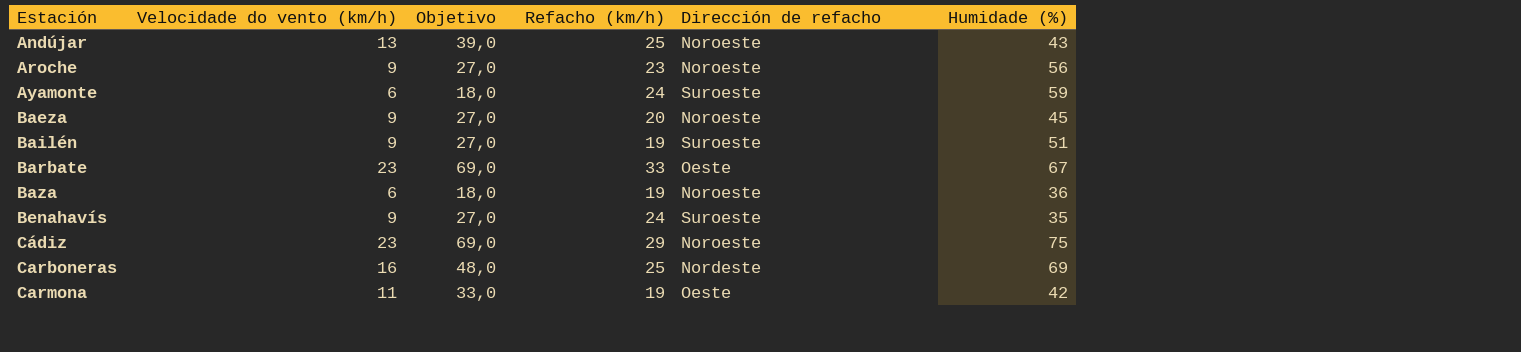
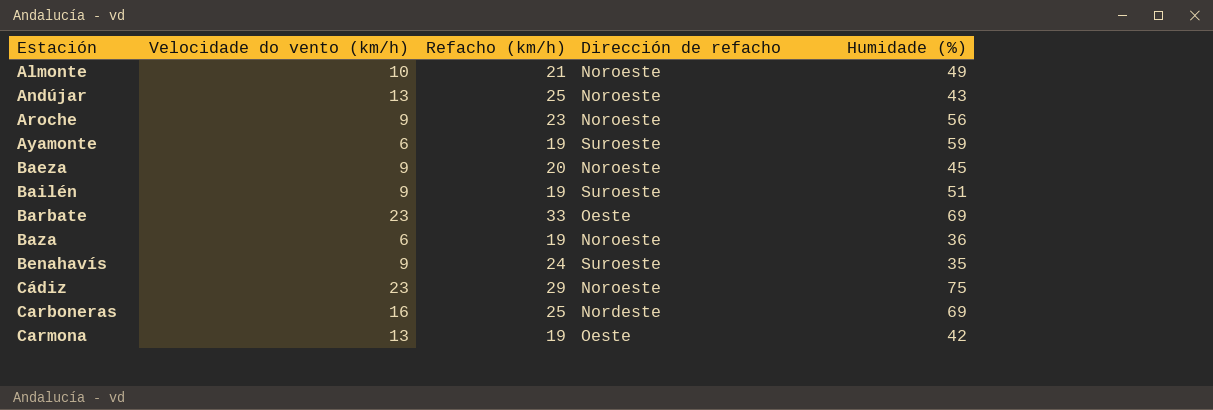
column Objetivo | formula: [Velocidade do vento (km/h)] * 3 -> none
row Almonte: none -> 10 | 21 | Noroeste | 49
Ayamonte | Refacho (km/h): 24 -> 19
Barbate | Humidade (%): 67 -> 69
Carmona | Velocidade do vento (km/h): 11 -> 13

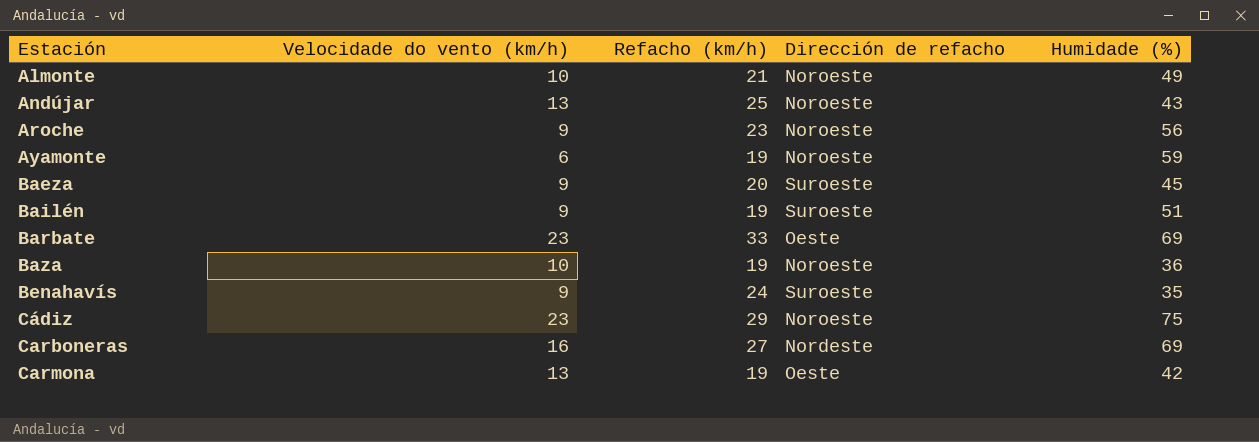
Ayamonte | Dirección de refacho: Suroeste -> Noroeste
Baeza | Dirección de refacho: Noroeste -> Suroeste
Baza | Velocidade do vento (km/h): 6 -> 10
Carboneras | Refacho (km/h): 25 -> 27

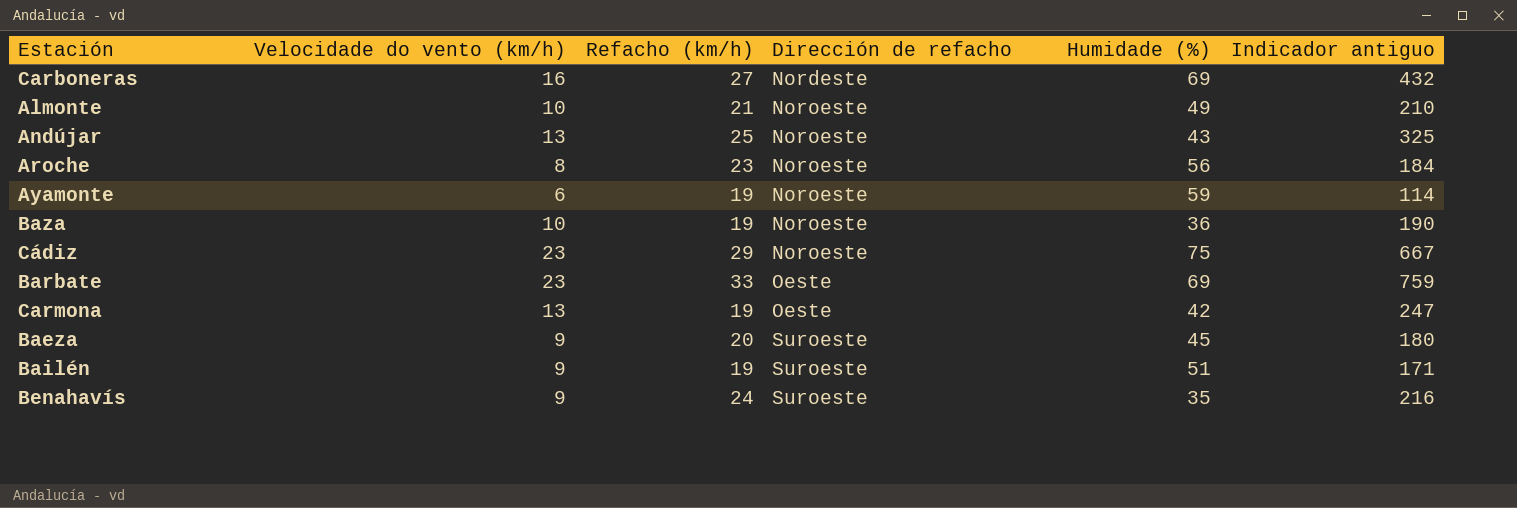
row order: Estación ascending -> Dirección de refacho ascending
column Indicador antiguo | formula: none -> [Velocidade do vento (km/h)] * [Refacho (km/h)]
Aroche | Velocidade do vento (km/h): 9 -> 8

